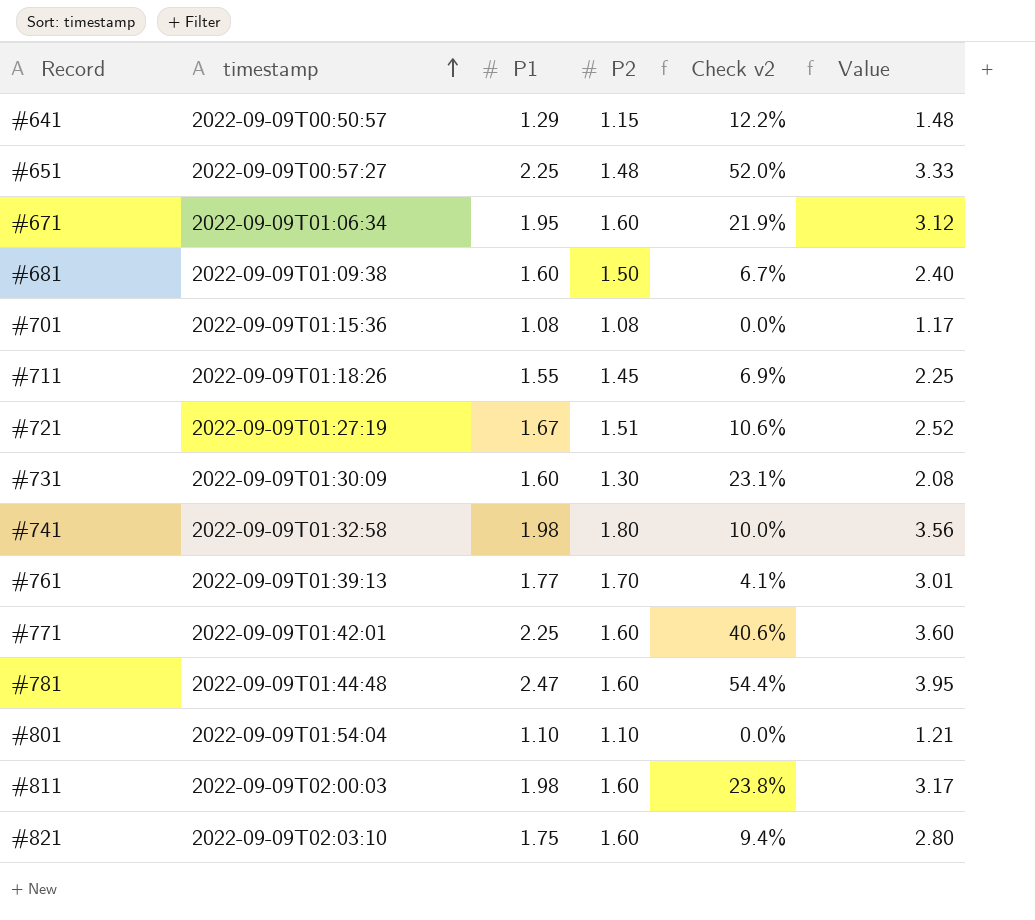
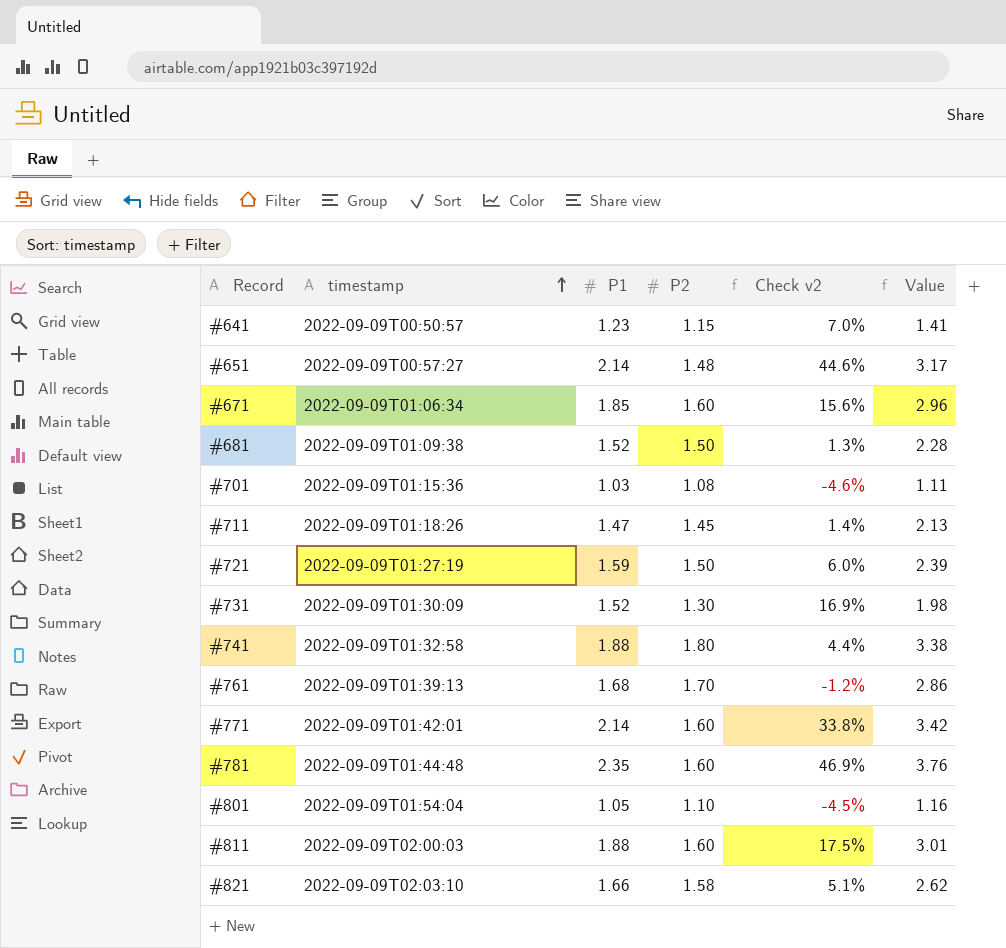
#641 | P1: 1.29 -> 1.23
#641 | Check v2: 12.2% -> 7.0%
#641 | Value: 1.48 -> 1.41
#651 | P1: 2.25 -> 2.14
#651 | Check v2: 52.0% -> 44.6%
#651 | Value: 3.33 -> 3.17
#671 | P1: 1.95 -> 1.85
#671 | Check v2: 21.9% -> 15.6%
#671 | Value: 3.12 -> 2.96
#681 | P1: 1.60 -> 1.52
#681 | Check v2: 6.7% -> 1.3%
#681 | Value: 2.40 -> 2.28
#701 | P1: 1.08 -> 1.03
#701 | Check v2: 0.0% -> -4.6%
#701 | Value: 1.17 -> 1.11
#711 | P1: 1.55 -> 1.47
#711 | Check v2: 6.9% -> 1.4%
#711 | Value: 2.25 -> 2.13
#721 | P1: 1.67 -> 1.59
#721 | P2: 1.51 -> 1.50
#721 | Check v2: 10.6% -> 6.0%
#721 | Value: 2.52 -> 2.39
#731 | P1: 1.60 -> 1.52
#731 | Check v2: 23.1% -> 16.9%
#731 | Value: 2.08 -> 1.98
#741 | P1: 1.98 -> 1.88
#741 | Check v2: 10.0% -> 4.4%
#741 | Value: 3.56 -> 3.38
#761 | P1: 1.77 -> 1.68
#761 | Check v2: 4.1% -> -1.2%
#761 | Value: 3.01 -> 2.86
#771 | P1: 2.25 -> 2.14
#771 | Check v2: 40.6% -> 33.8%
#771 | Value: 3.60 -> 3.42
#781 | P1: 2.47 -> 2.35
#781 | Check v2: 54.4% -> 46.9%
#781 | Value: 3.95 -> 3.76
#801 | P1: 1.10 -> 1.05
#801 | Check v2: 0.0% -> -4.5%
#801 | Value: 1.21 -> 1.16
#811 | P1: 1.98 -> 1.88
#811 | Check v2: 23.8% -> 17.5%
#811 | Value: 3.17 -> 3.01
#821 | P1: 1.75 -> 1.66
#821 | P2: 1.60 -> 1.58
#821 | Check v2: 9.4% -> 5.1%
#821 | Value: 2.80 -> 2.62

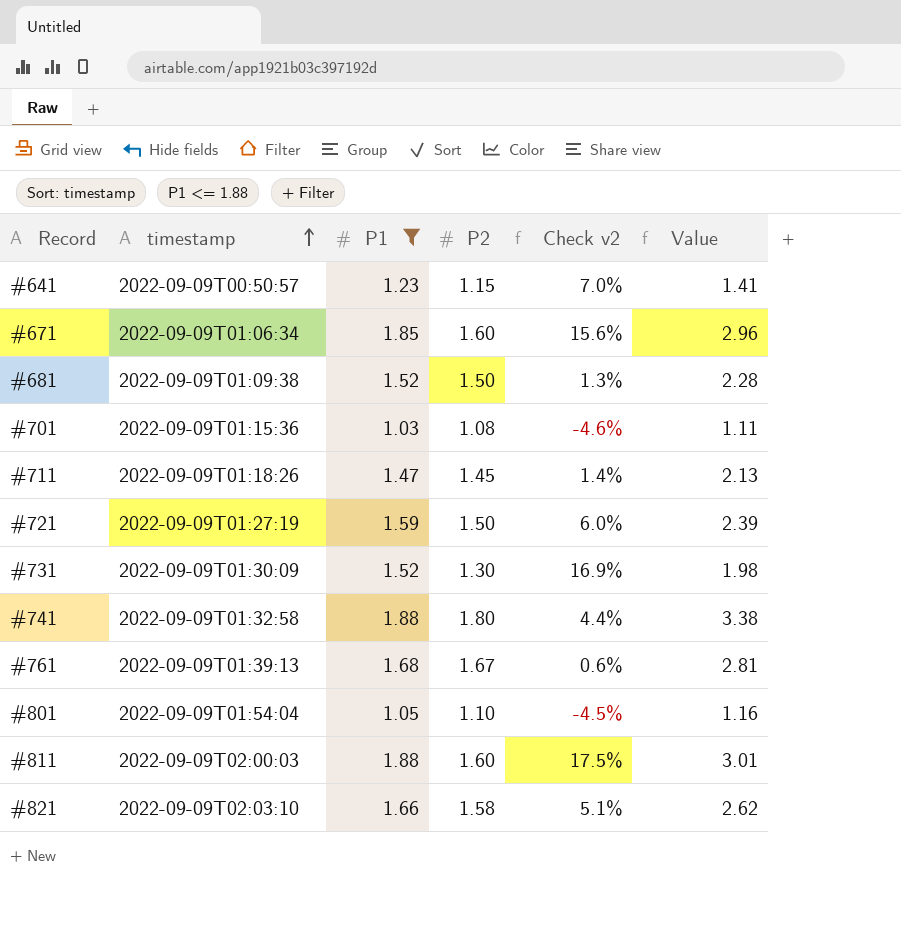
filter: none -> P1 <= 1.88
#761 | P2: 1.70 -> 1.67
#761 | Check v2: -1.2% -> 0.6%
#761 | Value: 2.86 -> 2.81

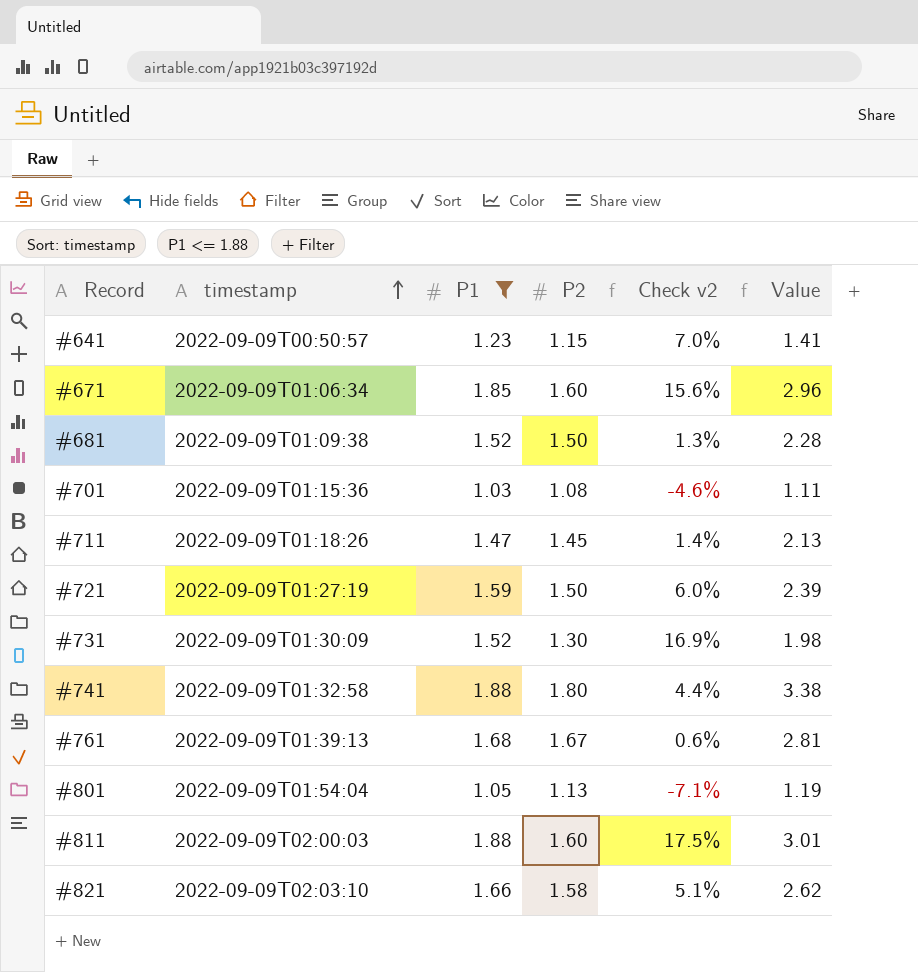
#801 | P2: 1.10 -> 1.13
#801 | Check v2: -4.5% -> -7.1%
#801 | Value: 1.16 -> 1.19

